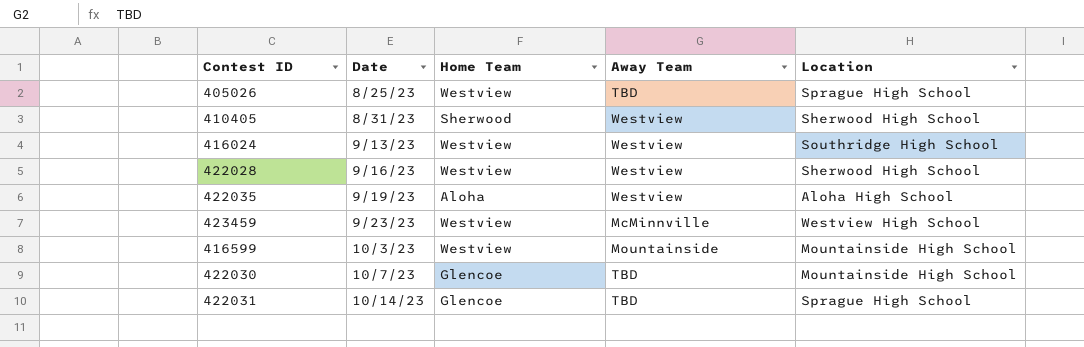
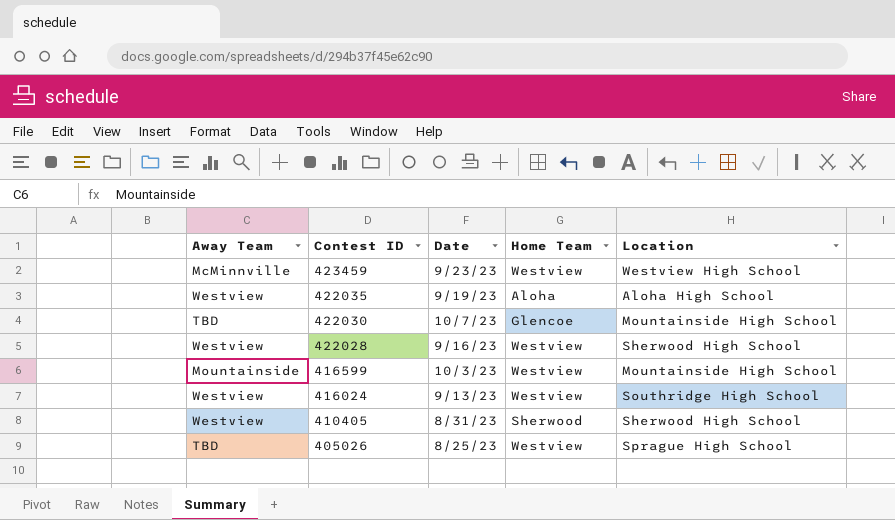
row order: Date ascending -> Contest ID descending
column Away Team | position: 4 -> 1
row 422031: 10/14/23 | Glencoe | TBD | Sprague High School -> none

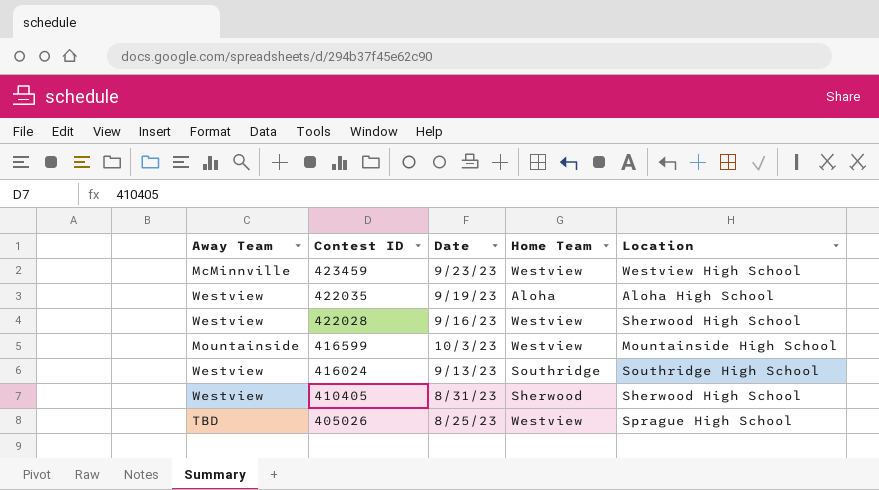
row 422030: TBD | 10/7/23 | Glencoe | Mountainside High School -> none
416024 | Home Team: Westview -> Southridge

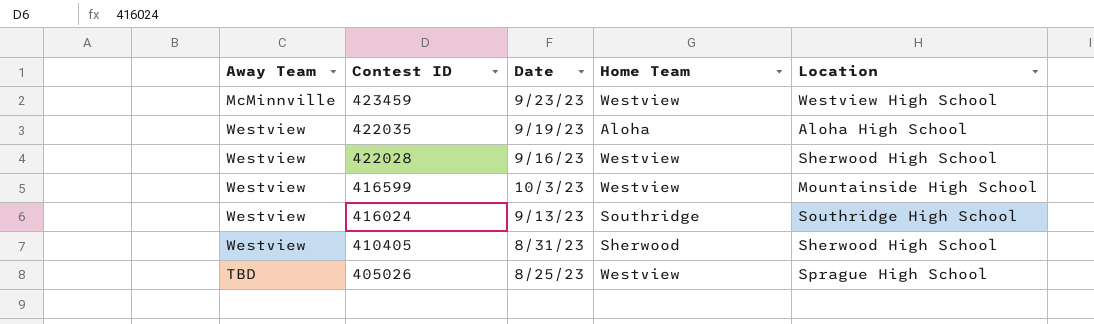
416599 | Away Team: Mountainside -> Westview

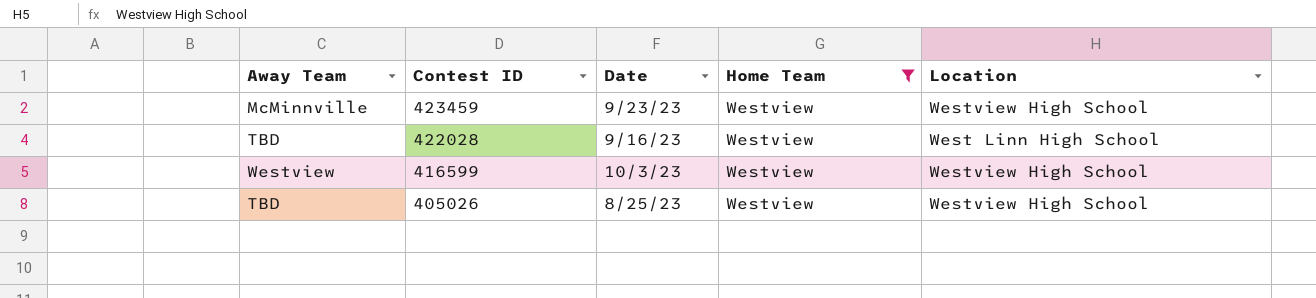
filter: none -> Home Team = Westview
422028 | Away Team: Westview -> TBD
422028 | Location: Sherwood High School -> West Linn High School
416599 | Location: Mountainside High School -> Westview High School
405026 | Location: Sprague High School -> Westview High School

